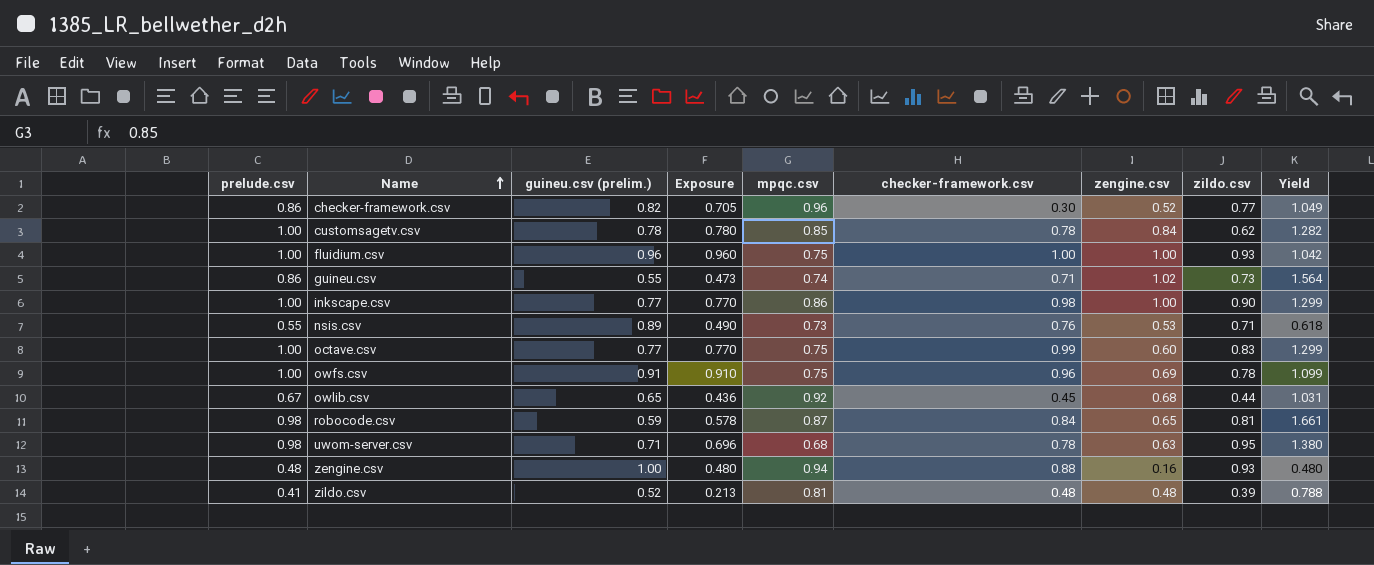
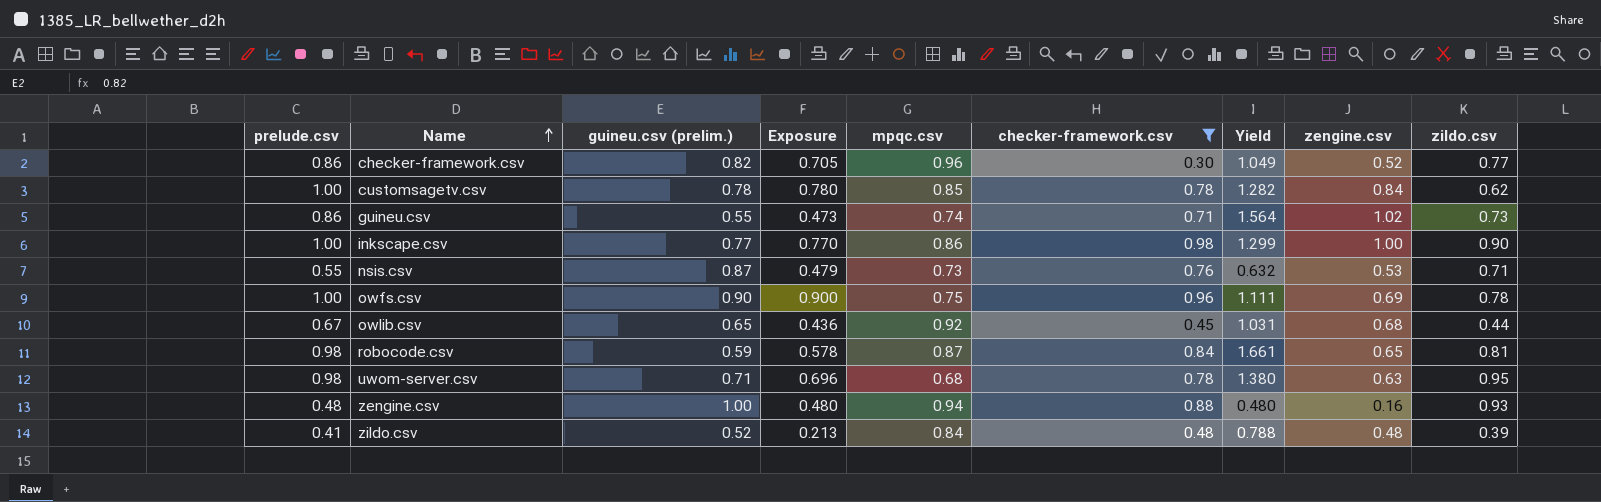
filter: none -> checker-framework.csv <= 0.98
column Yield | position: 9 -> 7
nsis.csv | guineu.csv (prelim.): 0.89 -> 0.87
nsis.csv | Exposure: 0.490 -> 0.479
nsis.csv | Yield: 0.618 -> 0.632
owfs.csv | guineu.csv (prelim.): 0.91 -> 0.90
owfs.csv | Exposure: 0.910 -> 0.900
owfs.csv | Yield: 1.099 -> 1.111
zildo.csv | mpqc.csv: 0.81 -> 0.84

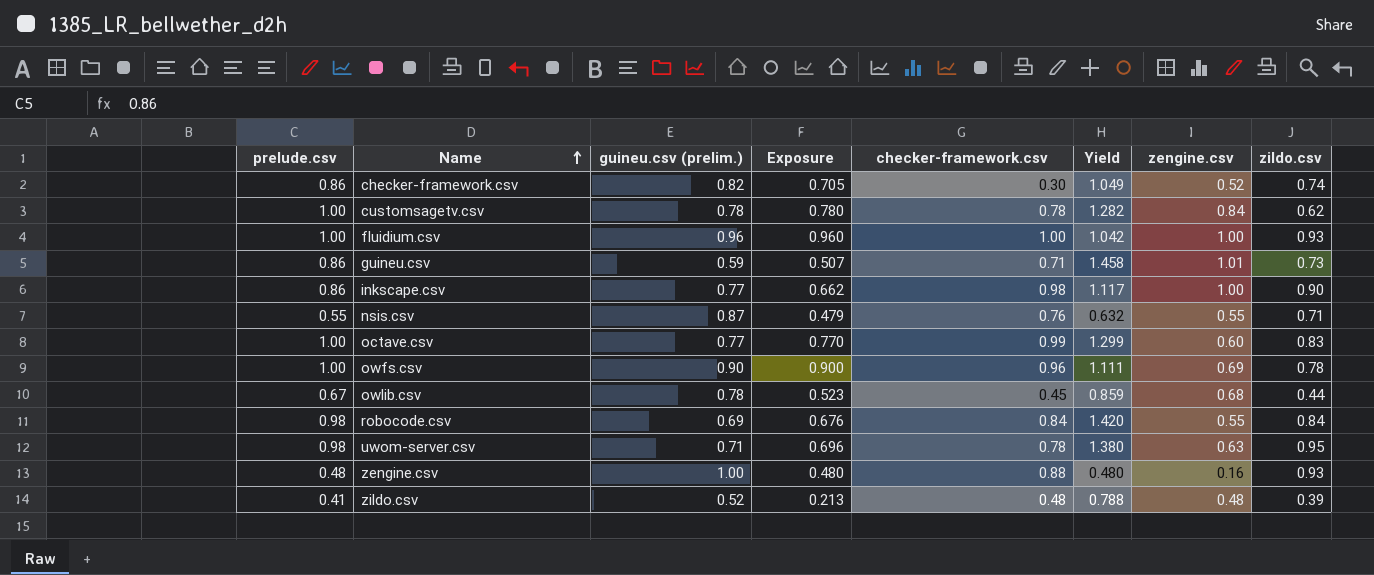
filter: checker-framework.csv <= 0.98 -> none
column mpqc.csv | position: 5 -> none
checker-framework.csv | zildo.csv: 0.77 -> 0.74
guineu.csv | guineu.csv (prelim.): 0.55 -> 0.59
guineu.csv | Exposure: 0.473 -> 0.507
guineu.csv | Yield: 1.564 -> 1.458
guineu.csv | zengine.csv: 1.02 -> 1.01
inkscape.csv | prelude.csv: 1.00 -> 0.86
inkscape.csv | Exposure: 0.770 -> 0.662
inkscape.csv | Yield: 1.299 -> 1.117
nsis.csv | zengine.csv: 0.53 -> 0.55
owlib.csv | guineu.csv (prelim.): 0.65 -> 0.78
owlib.csv | Exposure: 0.436 -> 0.523
owlib.csv | Yield: 1.031 -> 0.859
robocode.csv | guineu.csv (prelim.): 0.59 -> 0.69
robocode.csv | Exposure: 0.578 -> 0.676
robocode.csv | Yield: 1.661 -> 1.420
robocode.csv | zengine.csv: 0.65 -> 0.55
robocode.csv | zildo.csv: 0.81 -> 0.84

